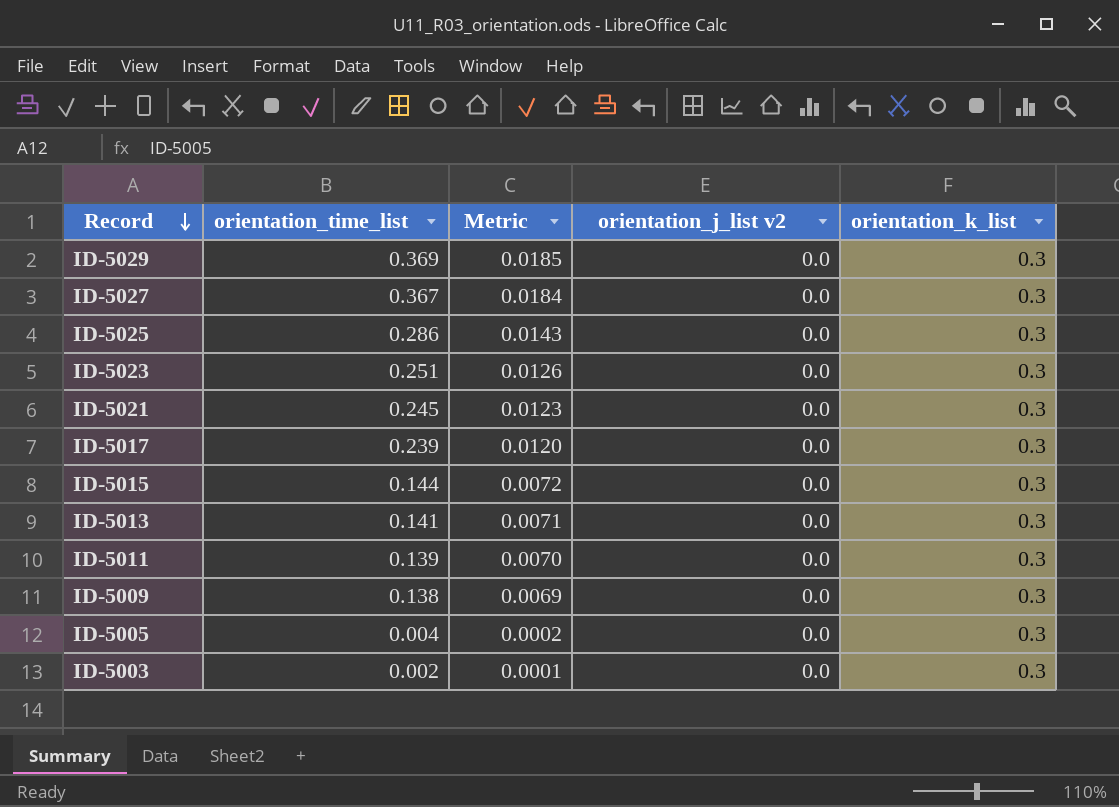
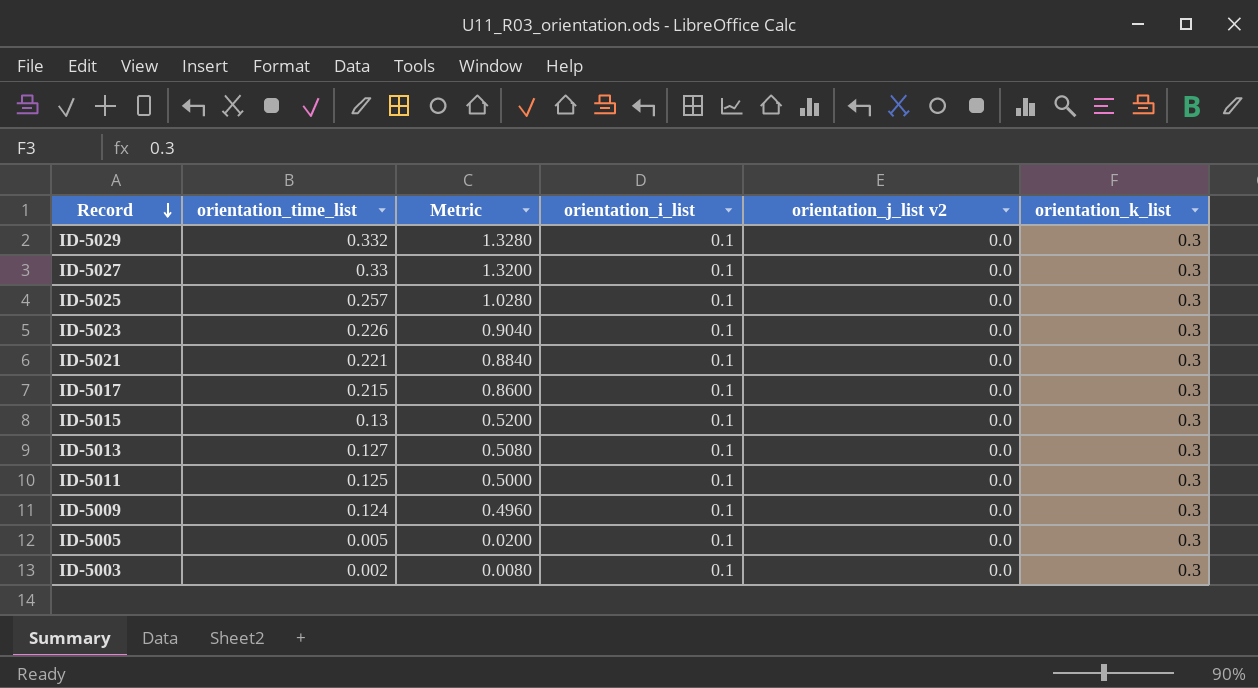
column Metric | formula: [orientation_time_list] * 0.05 -> [orientation_time_list] * 4
column orientation_i_list | position: none -> 4
ID-5029 | orientation_time_list: 0.369 -> 0.332
ID-5027 | orientation_time_list: 0.367 -> 0.33
ID-5025 | orientation_time_list: 0.286 -> 0.257
ID-5023 | orientation_time_list: 0.251 -> 0.226
ID-5021 | orientation_time_list: 0.245 -> 0.221
ID-5017 | orientation_time_list: 0.239 -> 0.215
ID-5015 | orientation_time_list: 0.144 -> 0.13
ID-5013 | orientation_time_list: 0.141 -> 0.127
ID-5011 | orientation_time_list: 0.139 -> 0.125
ID-5009 | orientation_time_list: 0.138 -> 0.124
ID-5005 | orientation_time_list: 0.004 -> 0.005

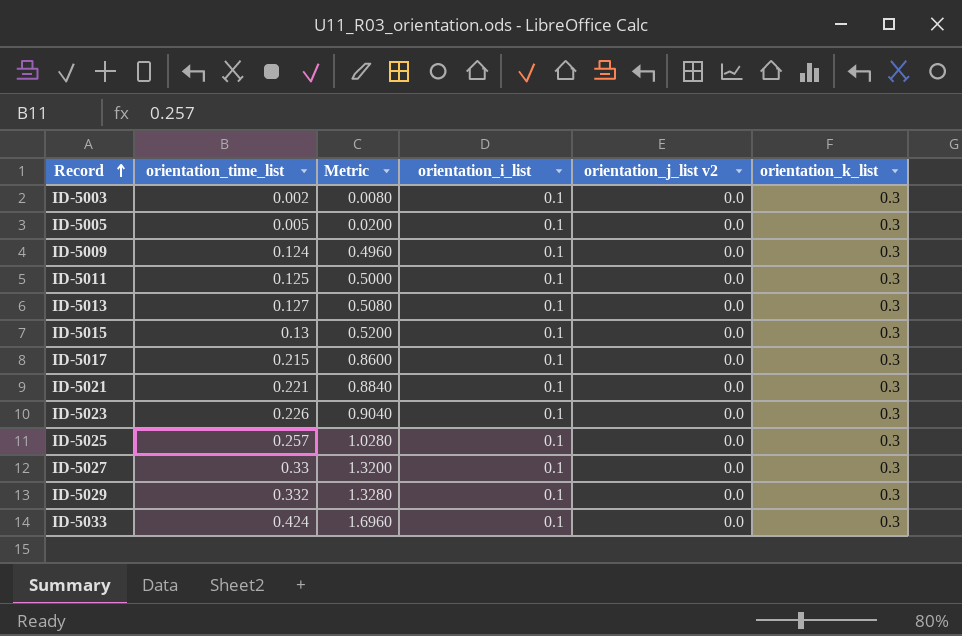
row order: Record descending -> Record ascending
row ID-5033: none -> 0.424 | 1.6960 | 0.1 | 0.0 | 0.3

